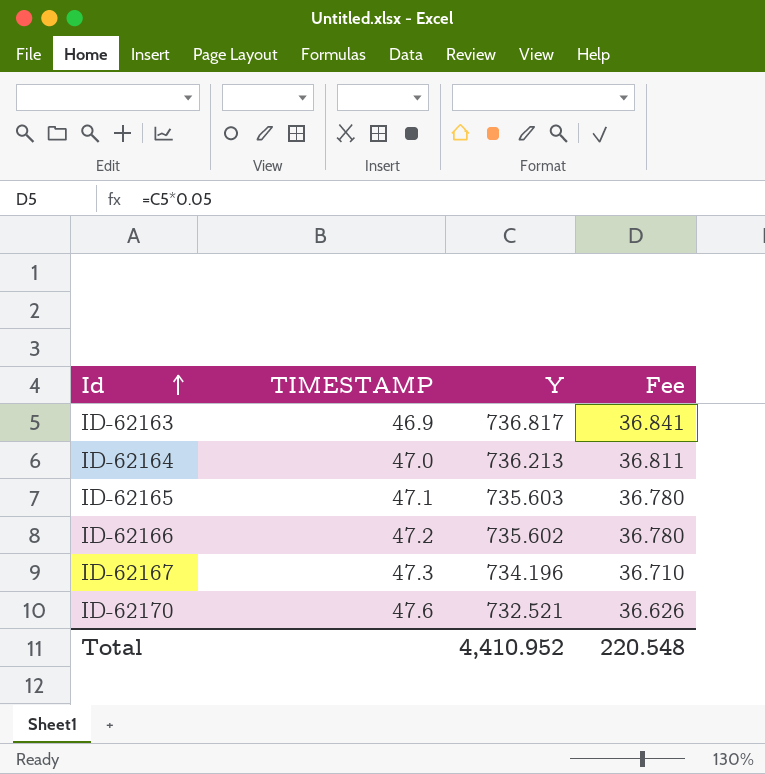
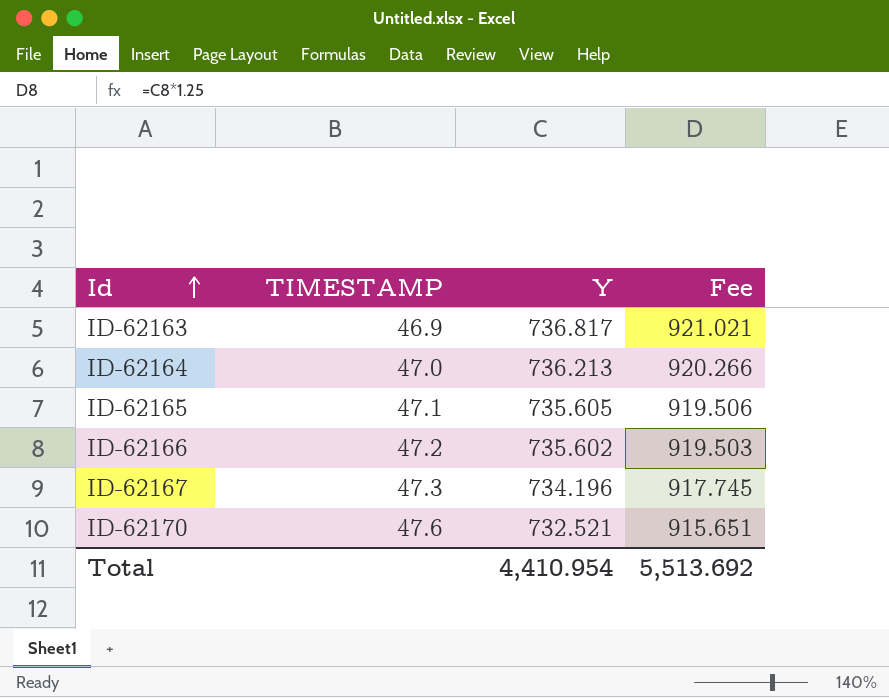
column Fee | formula: [Y] * 0.05 -> [Y] * 1.25
ID-62165 | Y: 735.603 -> 735.605
Total | Y: 4,410.952 -> 4,410.954
Total | Fee: 220.548 -> 5,513.692

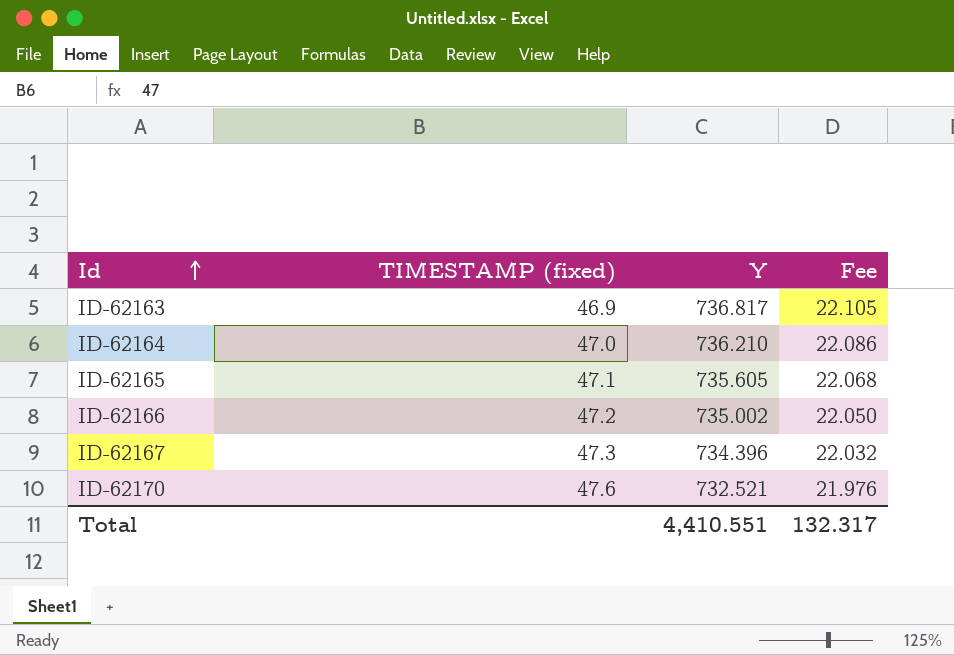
column name: TIMESTAMP -> TIMESTAMP (fixed)
column Fee | formula: [Y] * 1.25 -> [Y] * 0.03
ID-62164 | Y: 736.213 -> 736.210
ID-62166 | Y: 735.602 -> 735.002
ID-62167 | Y: 734.196 -> 734.396
Total | Y: 4,410.954 -> 4,410.551
Total | Fee: 5,513.692 -> 132.317

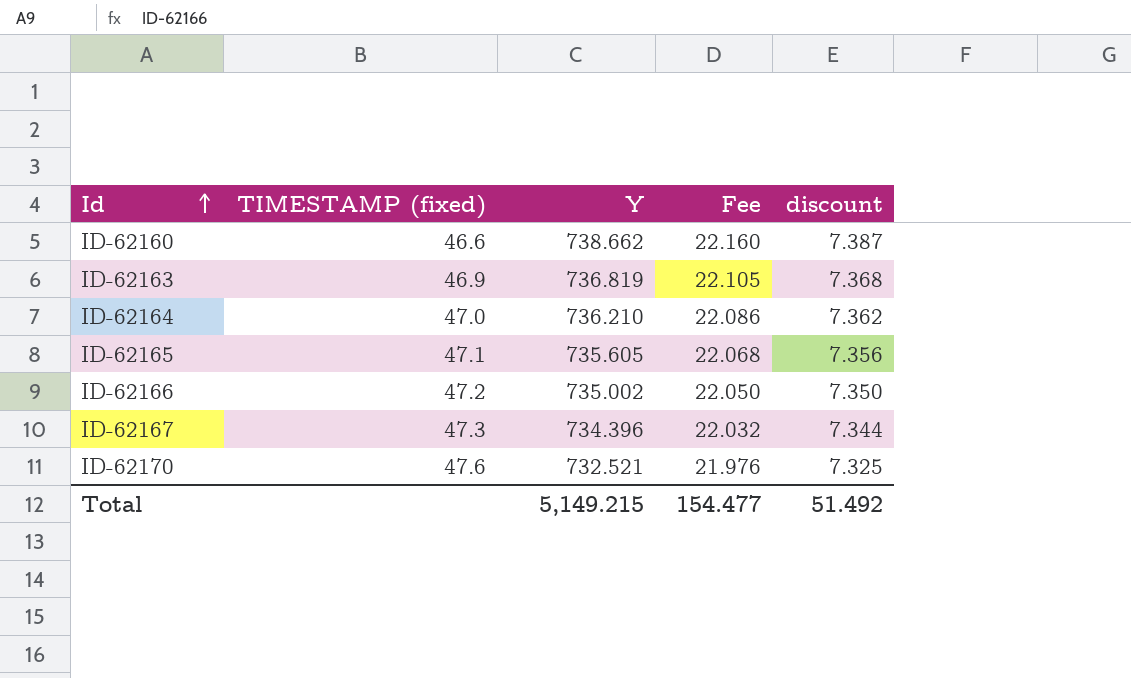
column discount | formula: none -> [Y] * 0.01
row ID-62160: none -> 46.6 | 738.662 | 22.160 | 7.387
ID-62163 | Y: 736.817 -> 736.819
Total | Y: 4,410.551 -> 5,149.215
Total | Fee: 132.317 -> 154.477

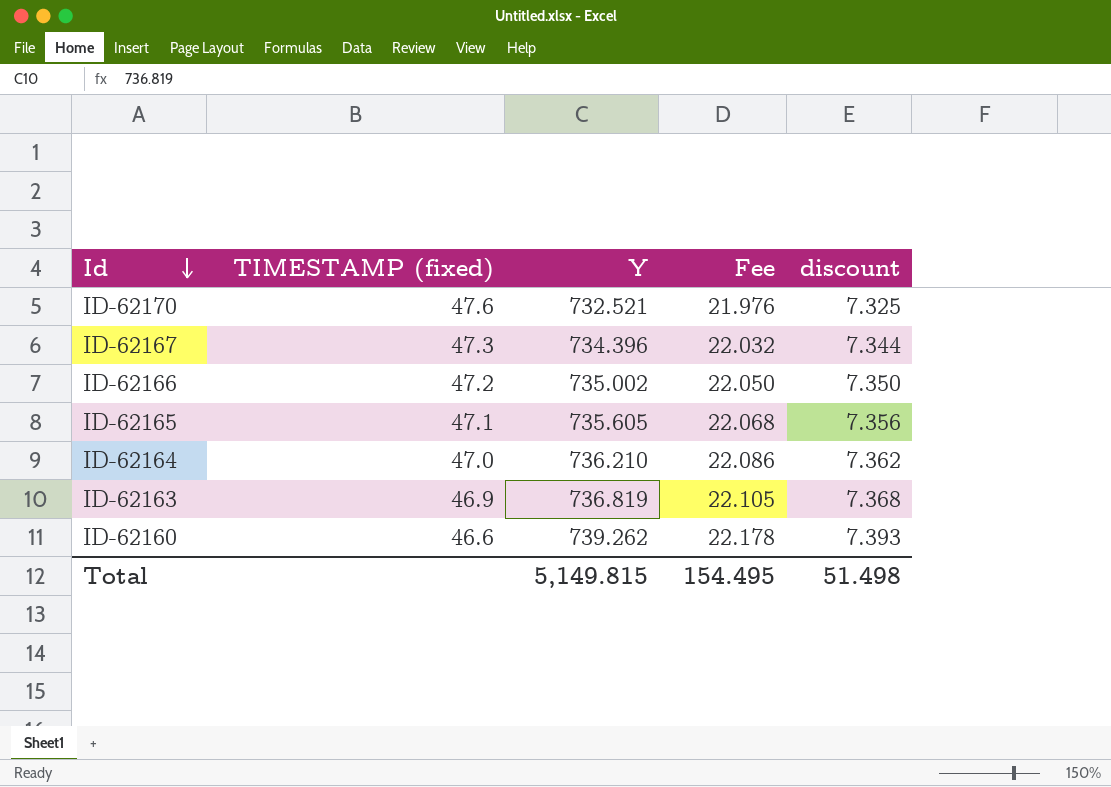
row order: Id ascending -> Id descending
ID-62160 | Y: 738.662 -> 739.262
ID-62160 | Fee: 22.160 -> 22.178
ID-62160 | discount: 7.387 -> 7.393
Total | Y: 5,149.215 -> 5,149.815
Total | Fee: 154.477 -> 154.495
Total | discount: 51.492 -> 51.498

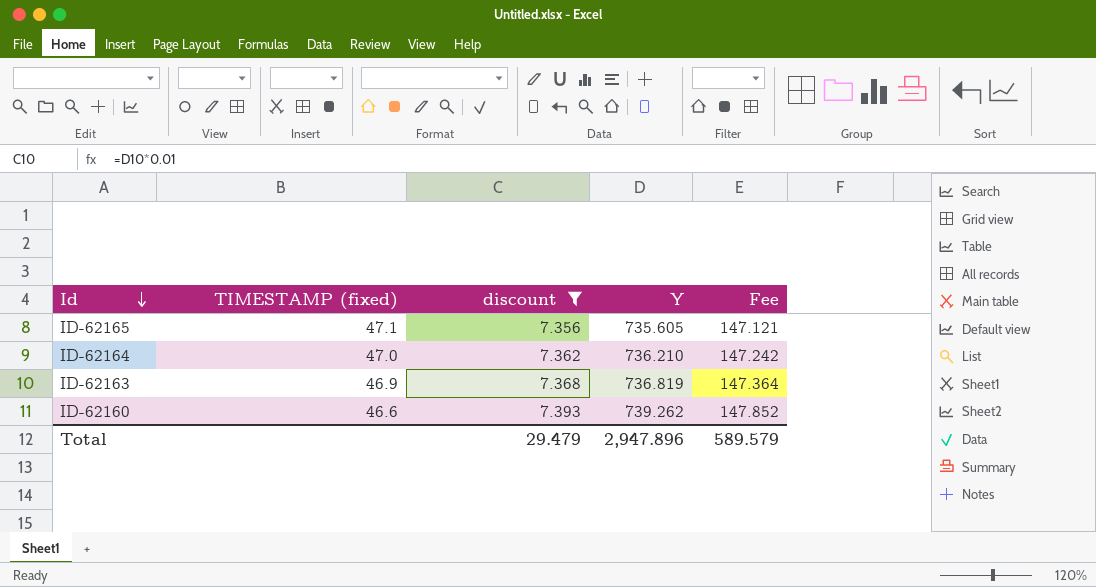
filter: none -> discount >= 7.356
column discount | position: 5 -> 3
column Fee | formula: [Y] * 0.03 -> [Y] * 0.2
Total | discount: 51.498 -> 29.479
Total | Y: 5,149.815 -> 2,947.896
Total | Fee: 154.495 -> 589.579

